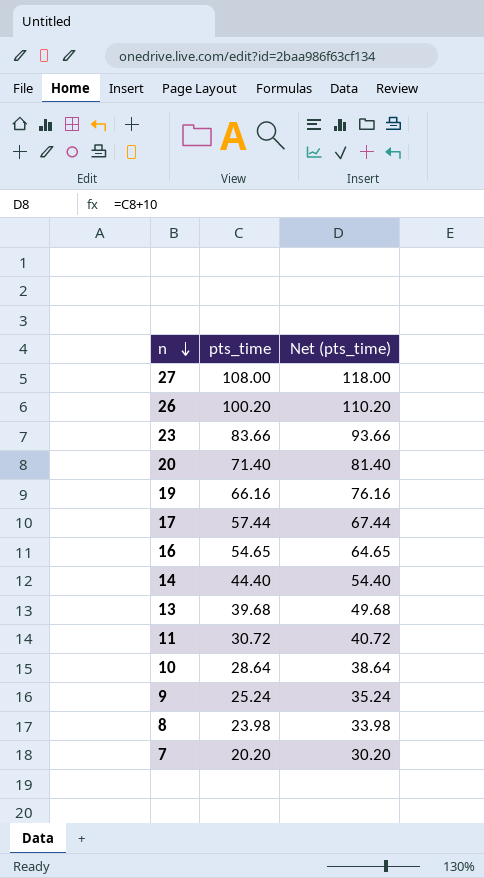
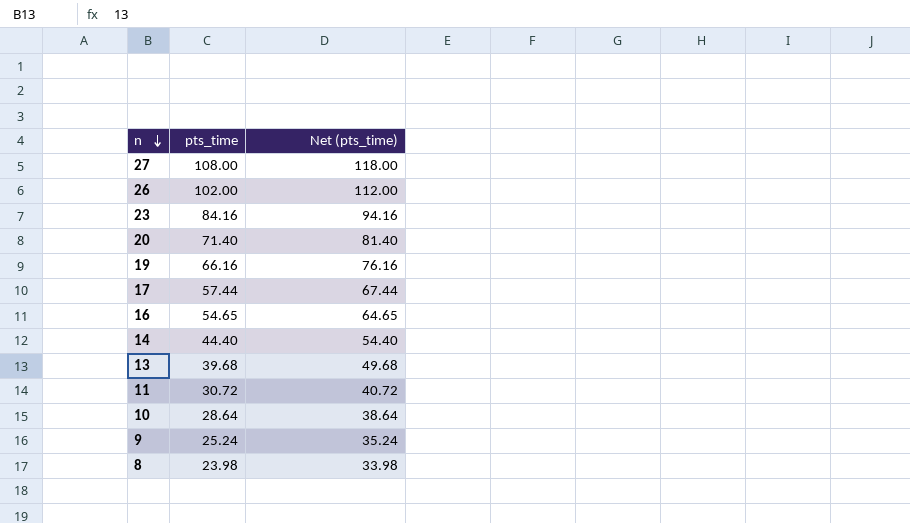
row 7: 20.20 | 30.20 -> none
26 | pts_time: 100.20 -> 102.00
26 | Net (pts_time): 110.20 -> 112.00
23 | pts_time: 83.66 -> 84.16
23 | Net (pts_time): 93.66 -> 94.16

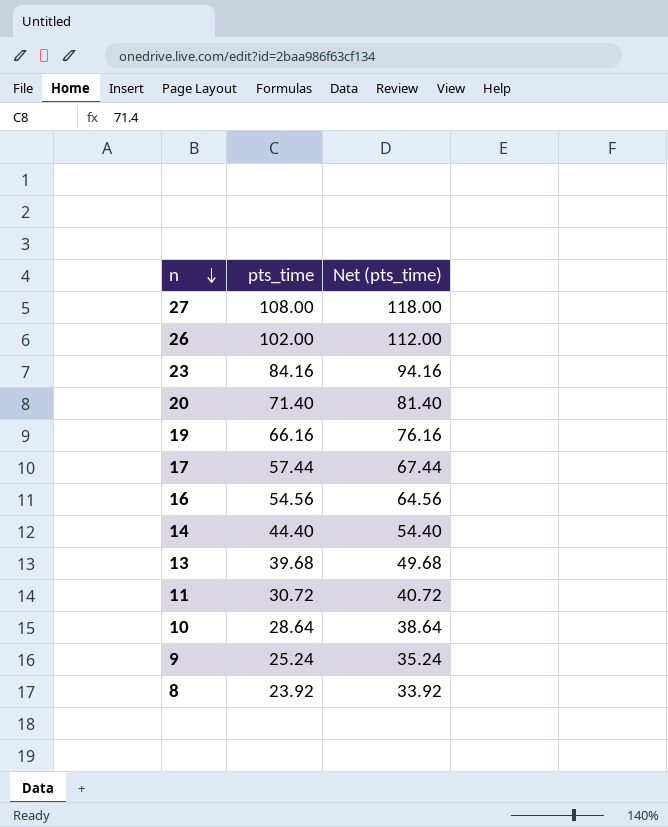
16 | pts_time: 54.65 -> 54.56
16 | Net (pts_time): 64.65 -> 64.56
8 | pts_time: 23.98 -> 23.92
8 | Net (pts_time): 33.98 -> 33.92

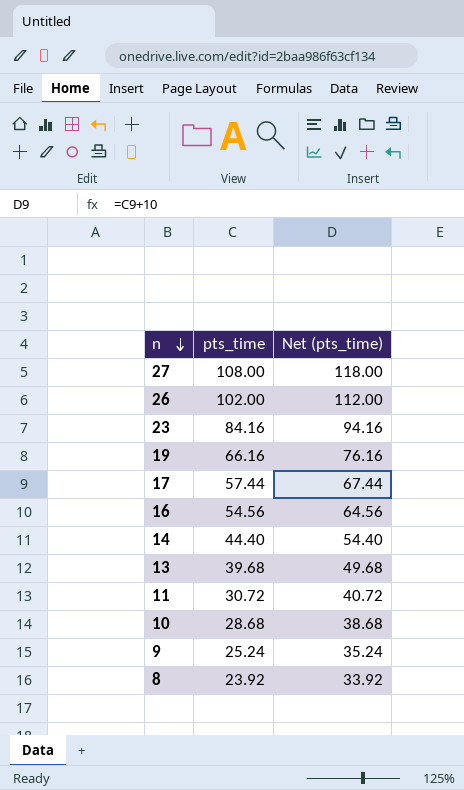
row 20: 71.40 | 81.40 -> none
10 | pts_time: 28.64 -> 28.68
10 | Net (pts_time): 38.64 -> 38.68

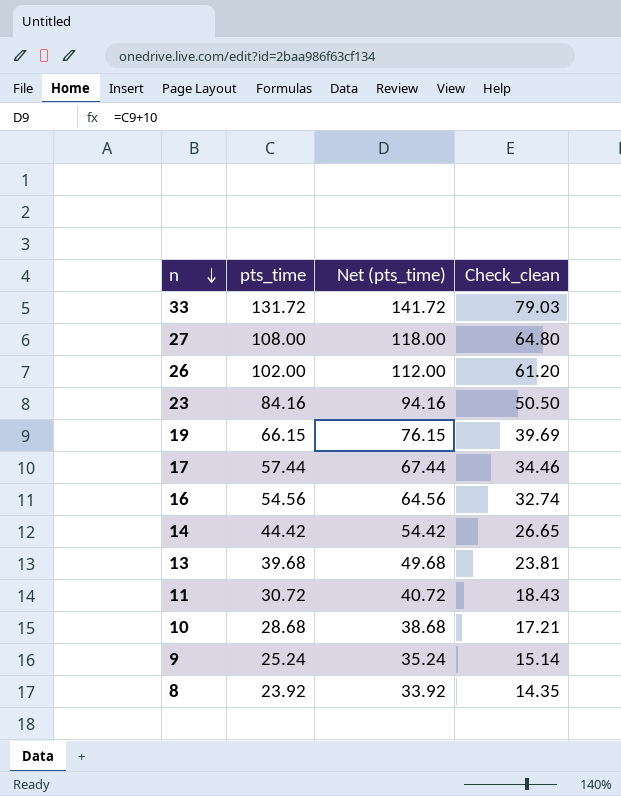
column Check_clean | formula: none -> [pts_time] * 0.6
row 33: none -> 131.72 | 141.72 | 79.03
19 | pts_time: 66.16 -> 66.15
19 | Net (pts_time): 76.16 -> 76.15
14 | pts_time: 44.40 -> 44.42
14 | Net (pts_time): 54.40 -> 54.42

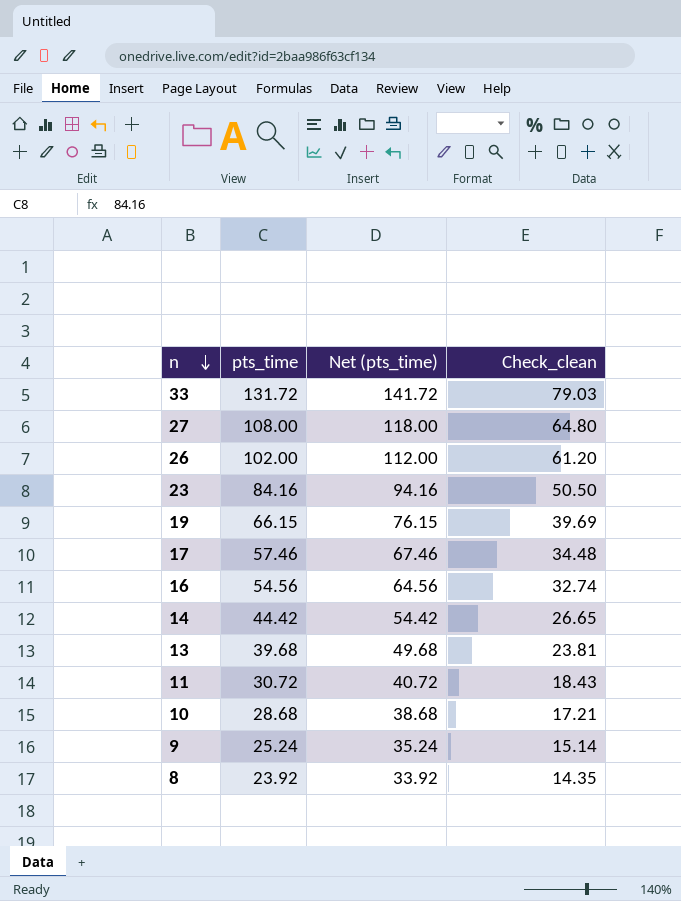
17 | pts_time: 57.44 -> 57.46
17 | Net (pts_time): 67.44 -> 67.46
17 | Check_clean: 34.46 -> 34.48

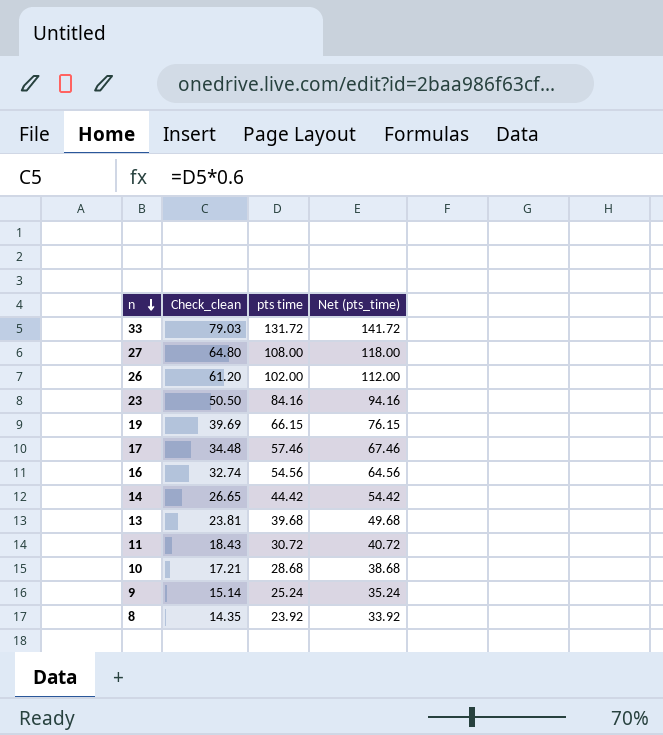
column Check_clean | position: 4 -> 2
column name: pts_time -> pts time

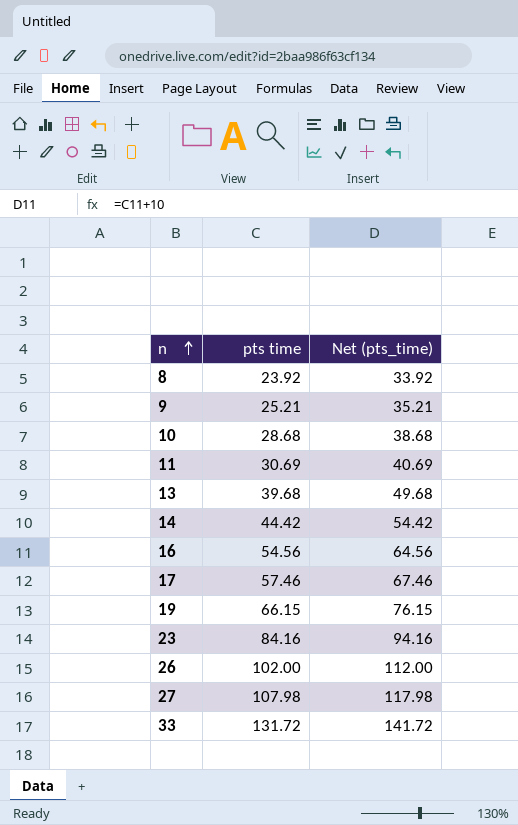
row order: n descending -> n ascending
column Check_clean | formula: [pts time] * 0.6 -> none
9 | pts time: 25.24 -> 25.21
9 | Net (pts_time): 35.24 -> 35.21
11 | pts time: 30.72 -> 30.69
11 | Net (pts_time): 40.72 -> 40.69
27 | pts time: 108.00 -> 107.98
27 | Net (pts_time): 118.00 -> 117.98

